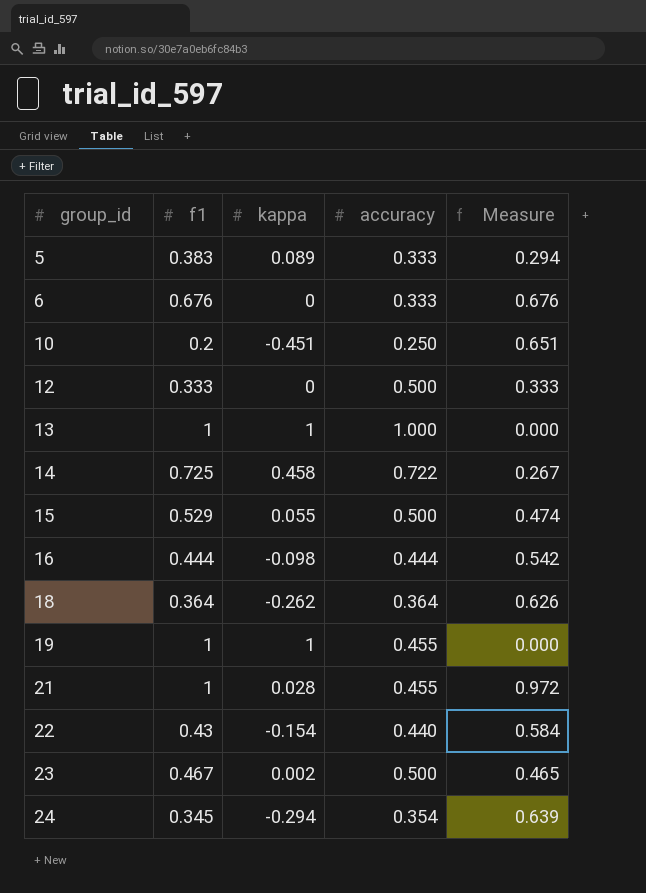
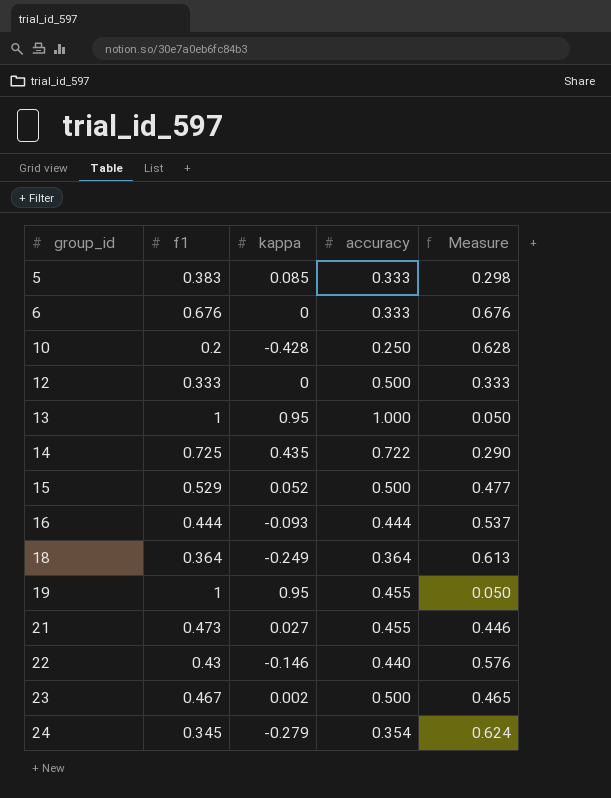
5 | kappa: 0.089 -> 0.085
5 | Measure: 0.294 -> 0.298
10 | kappa: -0.451 -> -0.428
10 | Measure: 0.651 -> 0.628
13 | kappa: 1 -> 0.95
13 | Measure: 0.000 -> 0.050
14 | kappa: 0.458 -> 0.435
14 | Measure: 0.267 -> 0.290
15 | kappa: 0.055 -> 0.052
15 | Measure: 0.474 -> 0.477
16 | kappa: -0.098 -> -0.093
16 | Measure: 0.542 -> 0.537
18 | kappa: -0.262 -> -0.249
18 | Measure: 0.626 -> 0.613
19 | kappa: 1 -> 0.95
19 | Measure: 0.000 -> 0.050
21 | f1: 1 -> 0.473
21 | kappa: 0.028 -> 0.027
21 | Measure: 0.972 -> 0.446
22 | kappa: -0.154 -> -0.146
22 | Measure: 0.584 -> 0.576
24 | kappa: -0.294 -> -0.279
24 | Measure: 0.639 -> 0.624

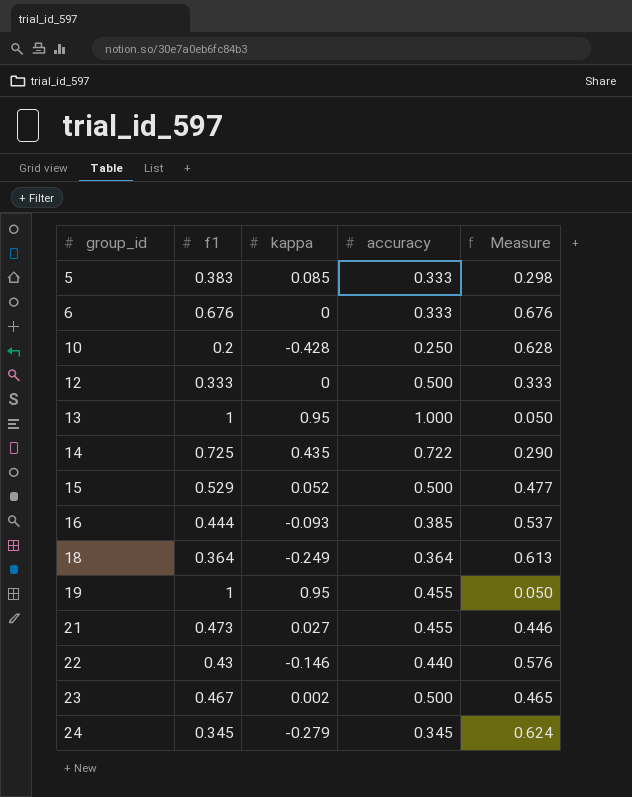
16 | accuracy: 0.444 -> 0.385
24 | accuracy: 0.354 -> 0.345

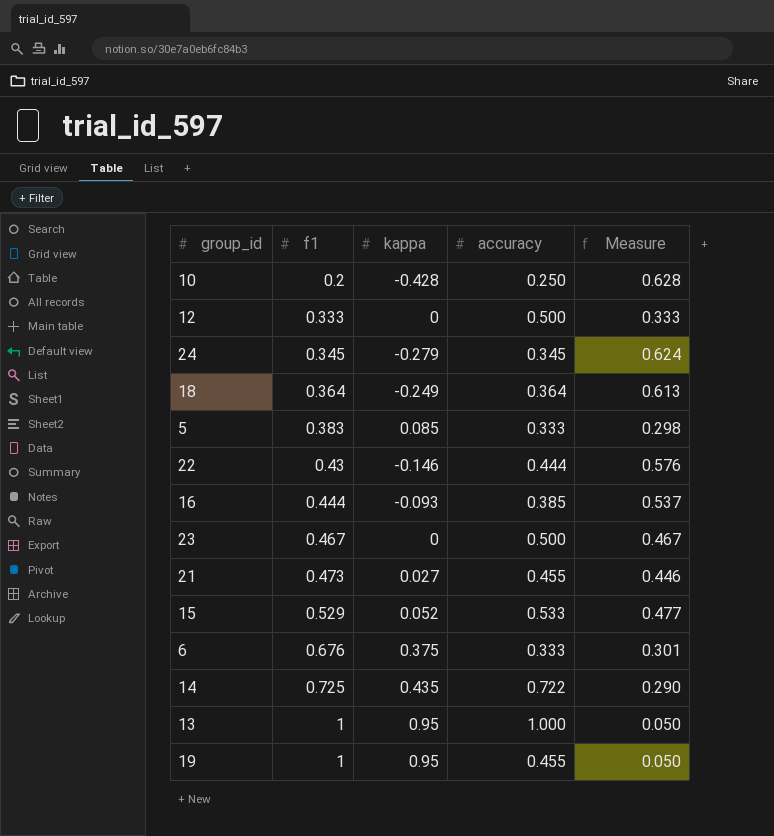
row order: group_id ascending -> f1 ascending
22 | accuracy: 0.440 -> 0.444
23 | kappa: 0.002 -> 0
23 | Measure: 0.465 -> 0.467
15 | accuracy: 0.500 -> 0.533
6 | kappa: 0 -> 0.375
6 | Measure: 0.676 -> 0.301

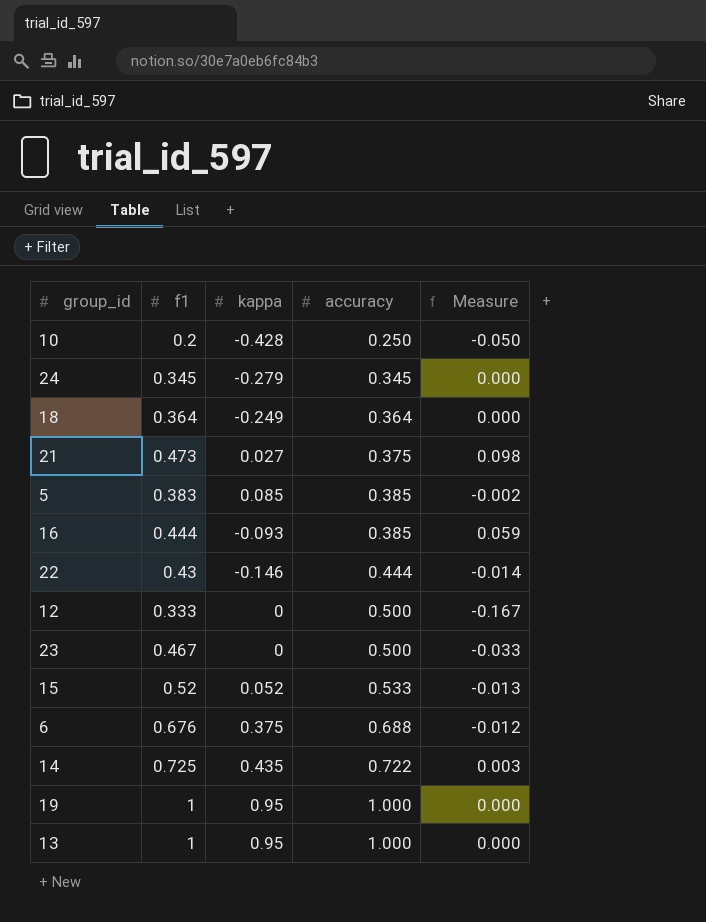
row order: f1 ascending -> accuracy ascending
column Measure | formula: [f1] - [kappa] -> [f1] - [accuracy]
21 | accuracy: 0.455 -> 0.375
5 | accuracy: 0.333 -> 0.385
15 | f1: 0.529 -> 0.52
6 | accuracy: 0.333 -> 0.688
19 | accuracy: 0.455 -> 1.000

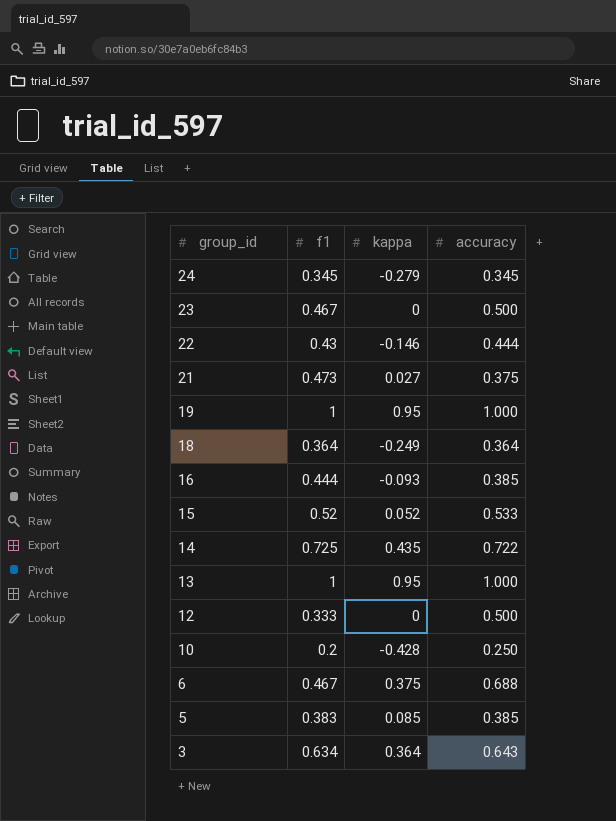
row order: accuracy ascending -> group_id descending
column Measure | formula: [f1] - [accuracy] -> none
6 | f1: 0.676 -> 0.467
row 3: none -> 0.634 | 0.364 | 0.643

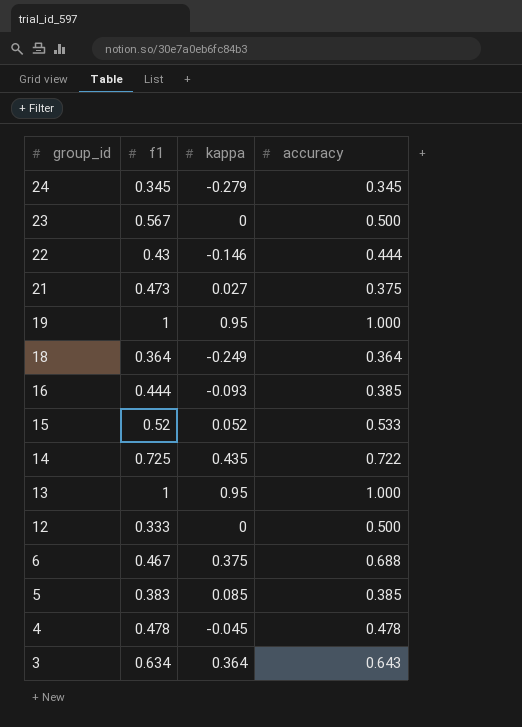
row 10: 0.2 | -0.428 | 0.250 -> none
23 | f1: 0.467 -> 0.567
row 4: none -> 0.478 | -0.045 | 0.478

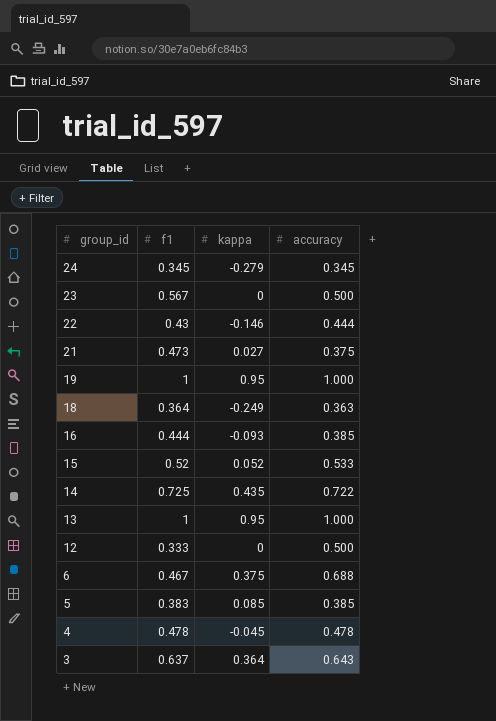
18 | accuracy: 0.364 -> 0.363
3 | f1: 0.634 -> 0.637

